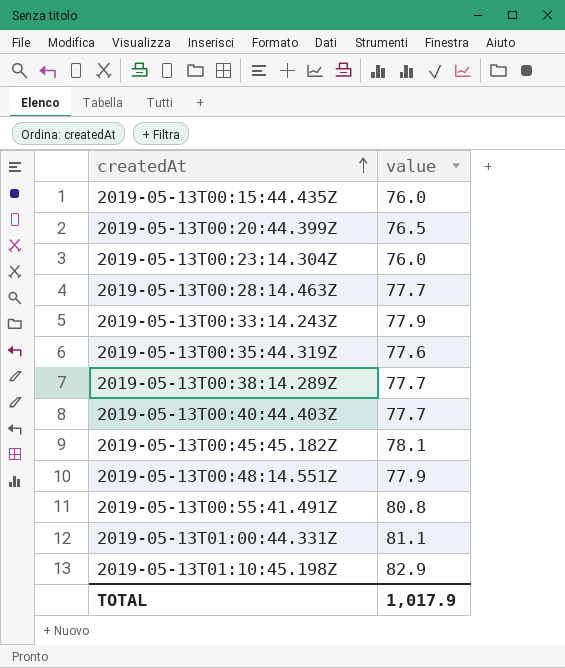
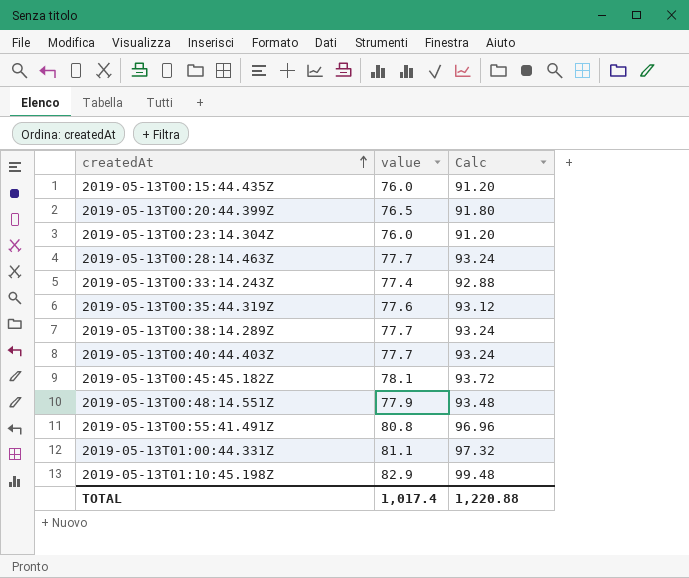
column Calc | formula: none -> [value] * 1.2
2019-05-13T00:33:14.243Z | value: 77.9 -> 77.4
TOTAL | value: 1,017.9 -> 1,017.4

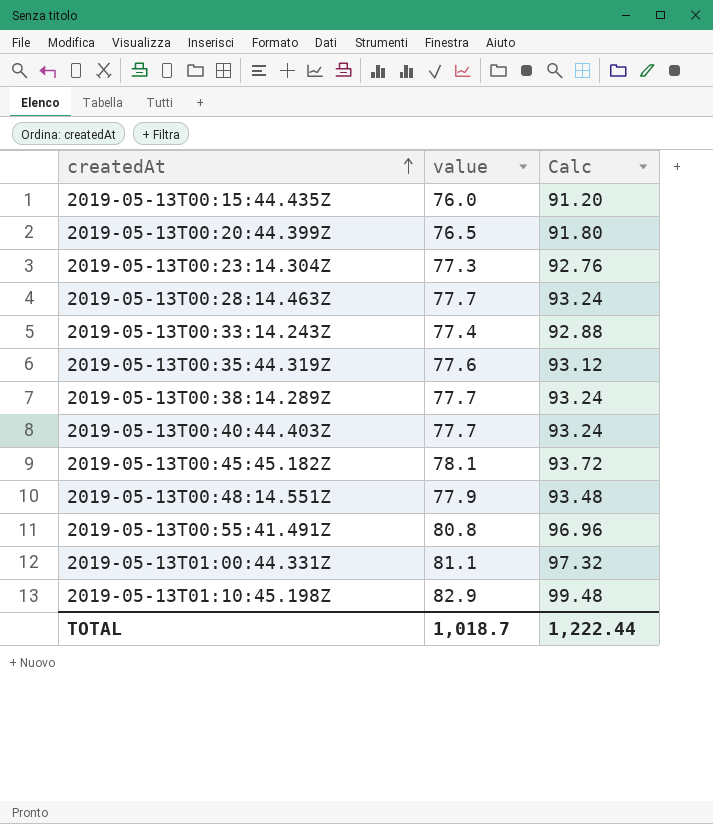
2019-05-13T00:23:14.304Z | value: 76.0 -> 77.3
2019-05-13T00:23:14.304Z | Calc: 91.20 -> 92.76
TOTAL | value: 1,017.4 -> 1,018.7
TOTAL | Calc: 1,220.88 -> 1,222.44

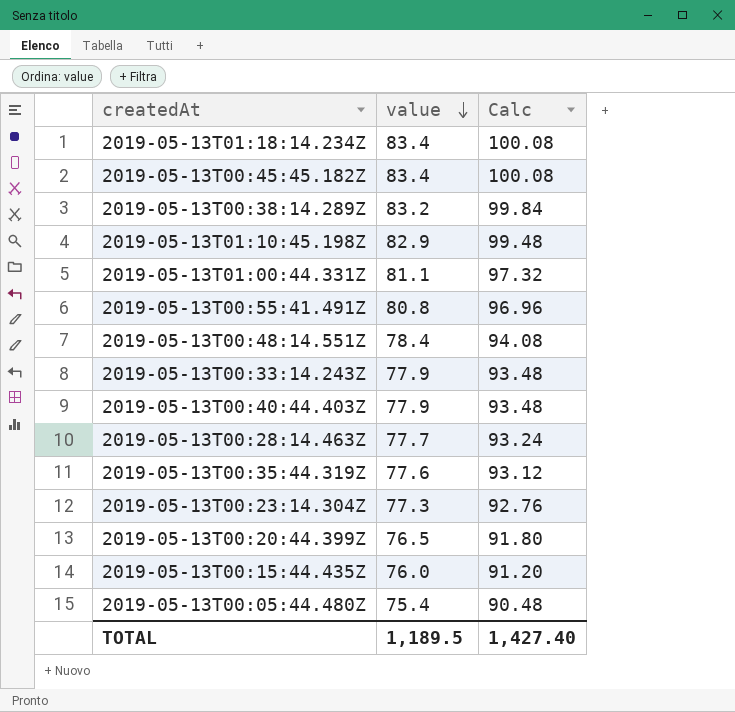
row order: createdAt ascending -> value descending
row 2019-05-13T01:18:14.234Z: none -> 83.4 | 100.08
2019-05-13T00:45:45.182Z | value: 78.1 -> 83.4
2019-05-13T00:45:45.182Z | Calc: 93.72 -> 100.08
2019-05-13T00:38:14.289Z | value: 77.7 -> 83.2
2019-05-13T00:38:14.289Z | Calc: 93.24 -> 99.84
2019-05-13T00:48:14.551Z | value: 77.9 -> 78.4
2019-05-13T00:48:14.551Z | Calc: 93.48 -> 94.08
2019-05-13T00:33:14.243Z | value: 77.4 -> 77.9
2019-05-13T00:33:14.243Z | Calc: 92.88 -> 93.48
2019-05-13T00:40:44.403Z | value: 77.7 -> 77.9
2019-05-13T00:40:44.403Z | Calc: 93.24 -> 93.48
row 2019-05-13T00:05:44.480Z: none -> 75.4 | 90.48
TOTAL | value: 1,018.7 -> 1,189.5
TOTAL | Calc: 1,222.44 -> 1,427.40

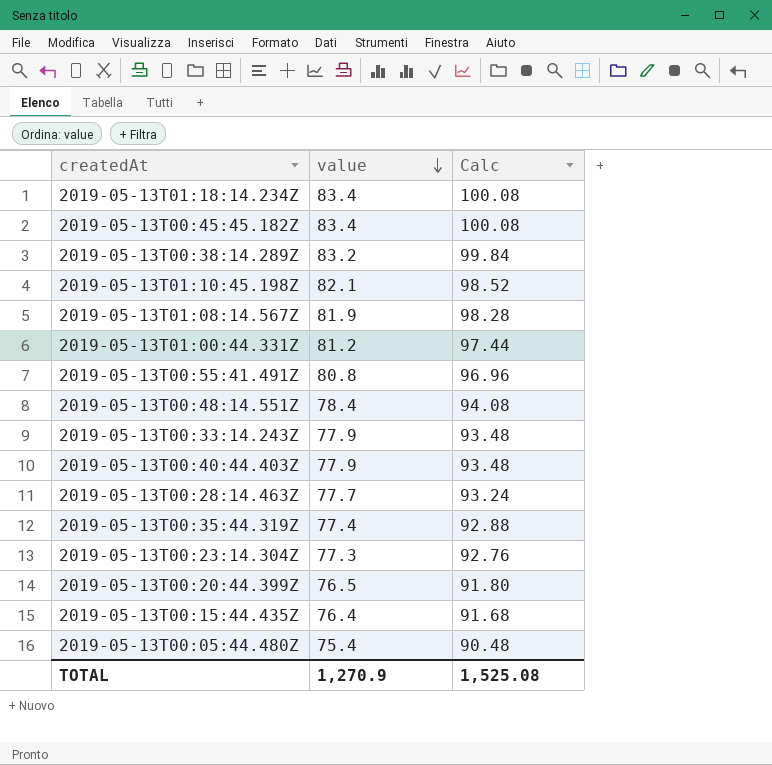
2019-05-13T01:10:45.198Z | value: 82.9 -> 82.1
2019-05-13T01:10:45.198Z | Calc: 99.48 -> 98.52
row 2019-05-13T01:08:14.567Z: none -> 81.9 | 98.28
2019-05-13T01:00:44.331Z | value: 81.1 -> 81.2
2019-05-13T01:00:44.331Z | Calc: 97.32 -> 97.44
2019-05-13T00:35:44.319Z | value: 77.6 -> 77.4
2019-05-13T00:35:44.319Z | Calc: 93.12 -> 92.88
2019-05-13T00:15:44.435Z | value: 76.0 -> 76.4
2019-05-13T00:15:44.435Z | Calc: 91.20 -> 91.68
TOTAL | value: 1,189.5 -> 1,270.9
TOTAL | Calc: 1,427.40 -> 1,525.08

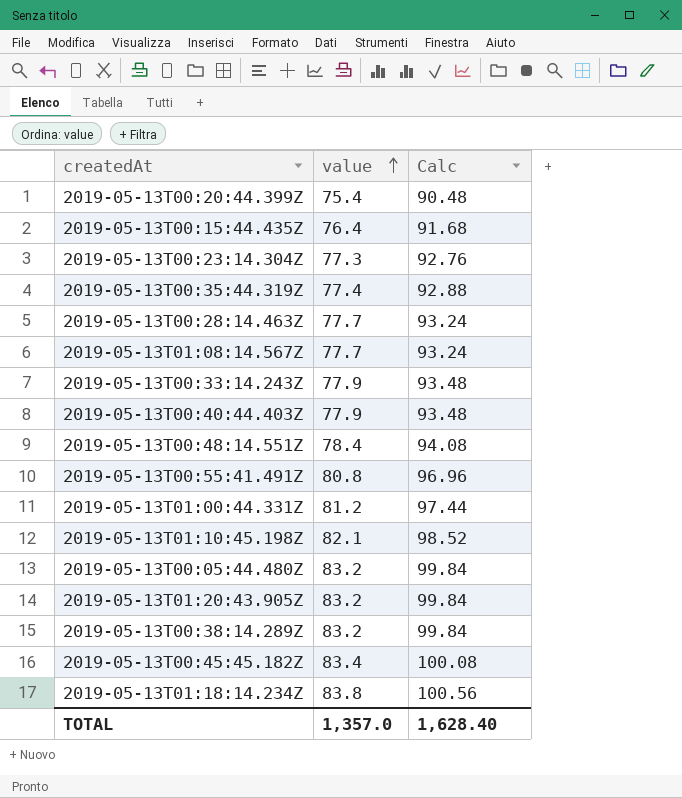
row order: value descending -> value ascending
2019-05-13T00:20:44.399Z | value: 76.5 -> 75.4
2019-05-13T00:20:44.399Z | Calc: 91.80 -> 90.48
2019-05-13T01:08:14.567Z | value: 81.9 -> 77.7
2019-05-13T01:08:14.567Z | Calc: 98.28 -> 93.24
2019-05-13T00:05:44.480Z | value: 75.4 -> 83.2
2019-05-13T00:05:44.480Z | Calc: 90.48 -> 99.84
row 2019-05-13T01:20:43.905Z: none -> 83.2 | 99.84
2019-05-13T01:18:14.234Z | value: 83.4 -> 83.8
2019-05-13T01:18:14.234Z | Calc: 100.08 -> 100.56
TOTAL | value: 1,270.9 -> 1,357.0
TOTAL | Calc: 1,525.08 -> 1,628.40

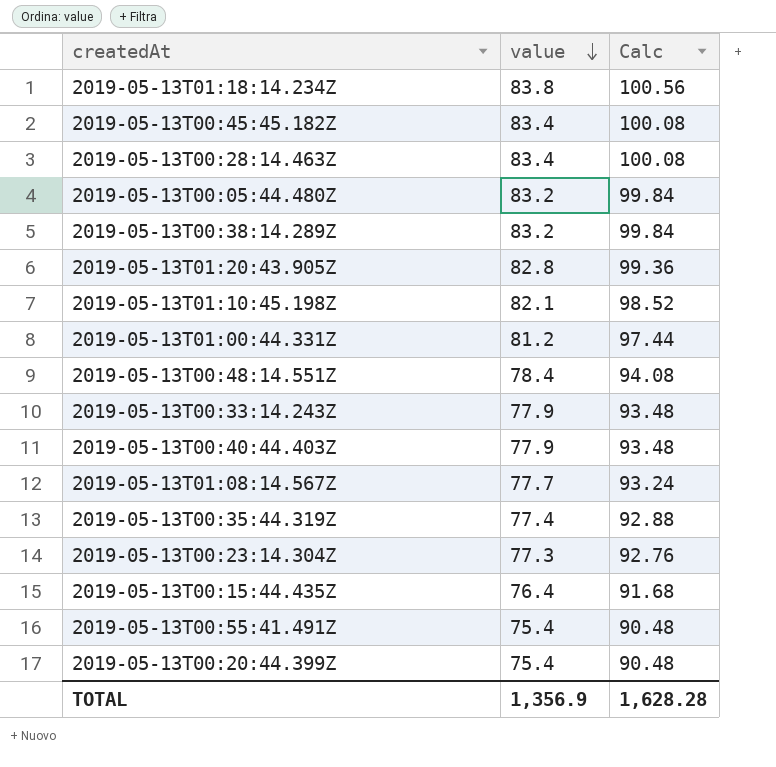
row order: value ascending -> value descending
2019-05-13T00:28:14.463Z | value: 77.7 -> 83.4
2019-05-13T00:28:14.463Z | Calc: 93.24 -> 100.08
2019-05-13T01:20:43.905Z | value: 83.2 -> 82.8
2019-05-13T01:20:43.905Z | Calc: 99.84 -> 99.36
2019-05-13T00:55:41.491Z | value: 80.8 -> 75.4
2019-05-13T00:55:41.491Z | Calc: 96.96 -> 90.48
TOTAL | value: 1,357.0 -> 1,356.9
TOTAL | Calc: 1,628.40 -> 1,628.28

